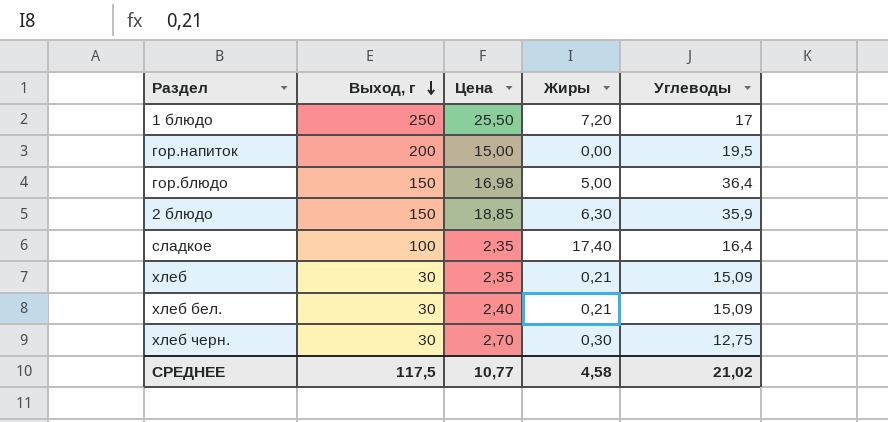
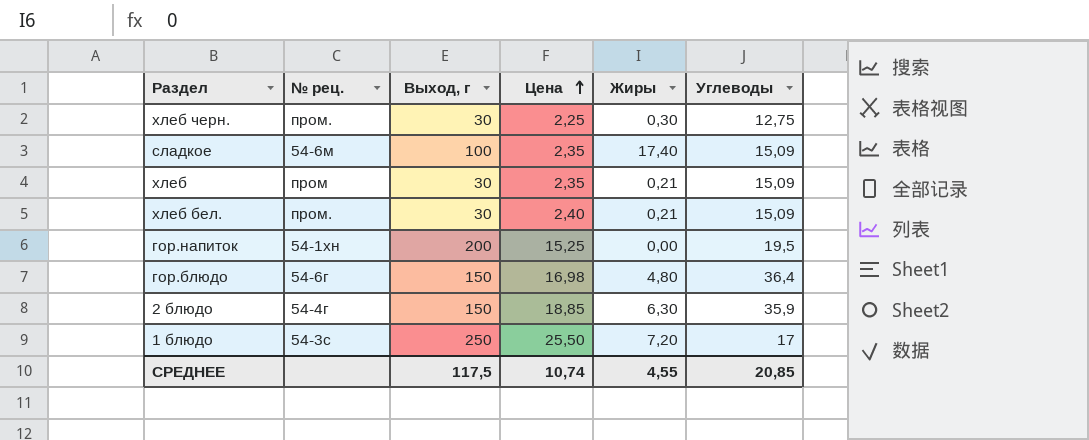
row order: Выход, г descending -> Цена ascending
column № рец. | position: none -> 2
хлеб черн. | Цена: 2,70 -> 2,25
сладкое | Углеводы: 16,4 -> 15,09
гор.напиток | Цена: 15,00 -> 15,25
гор.блюдо | Жиры: 5,00 -> 4,80
СРЕДНЕЕ | Цена: 10,77 -> 10,74
СРЕДНЕЕ | Жиры: 4,58 -> 4,55
СРЕДНЕЕ | Углеводы: 21,02 -> 20,85

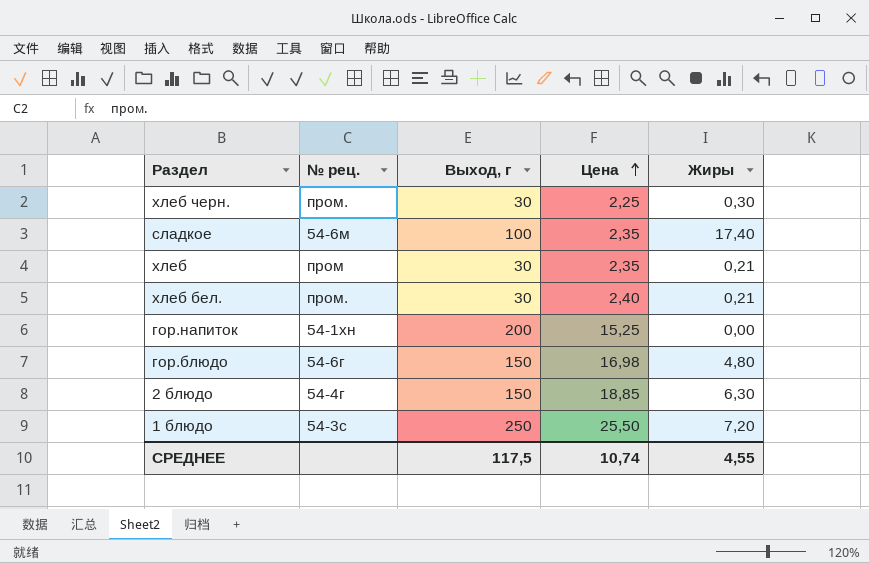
column Углеводы | position: 6 -> none

